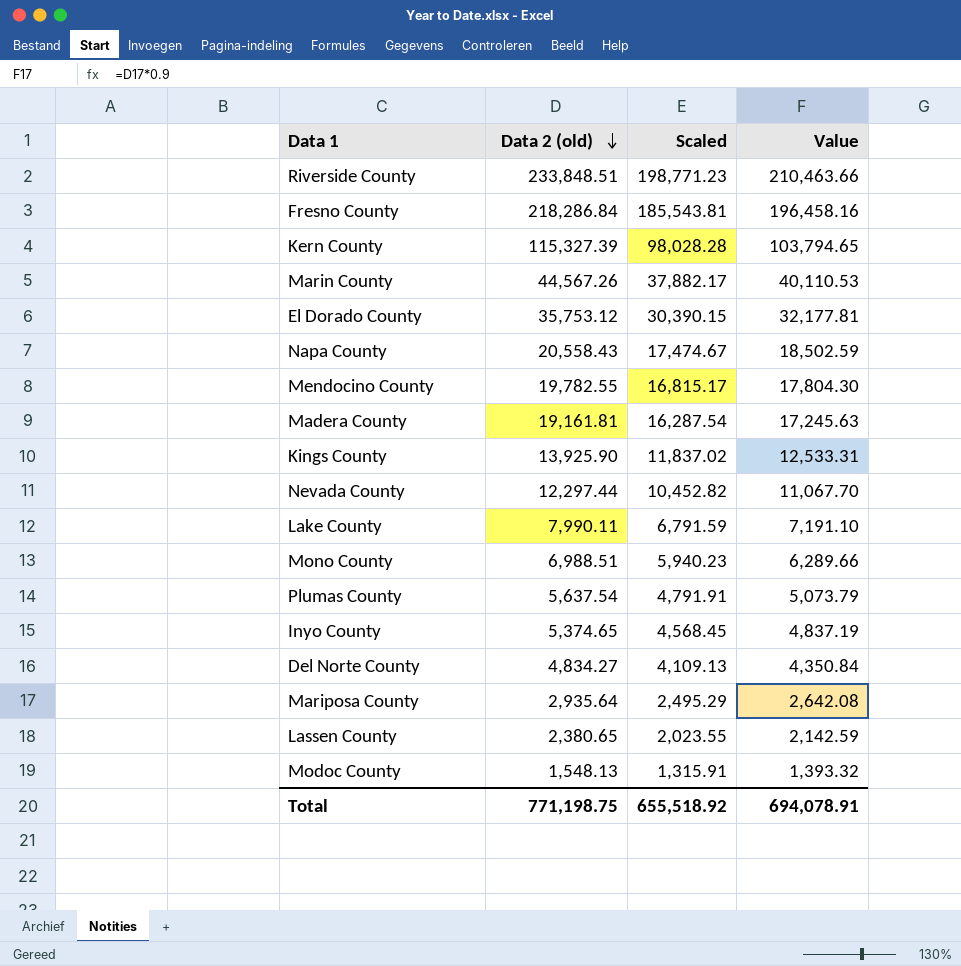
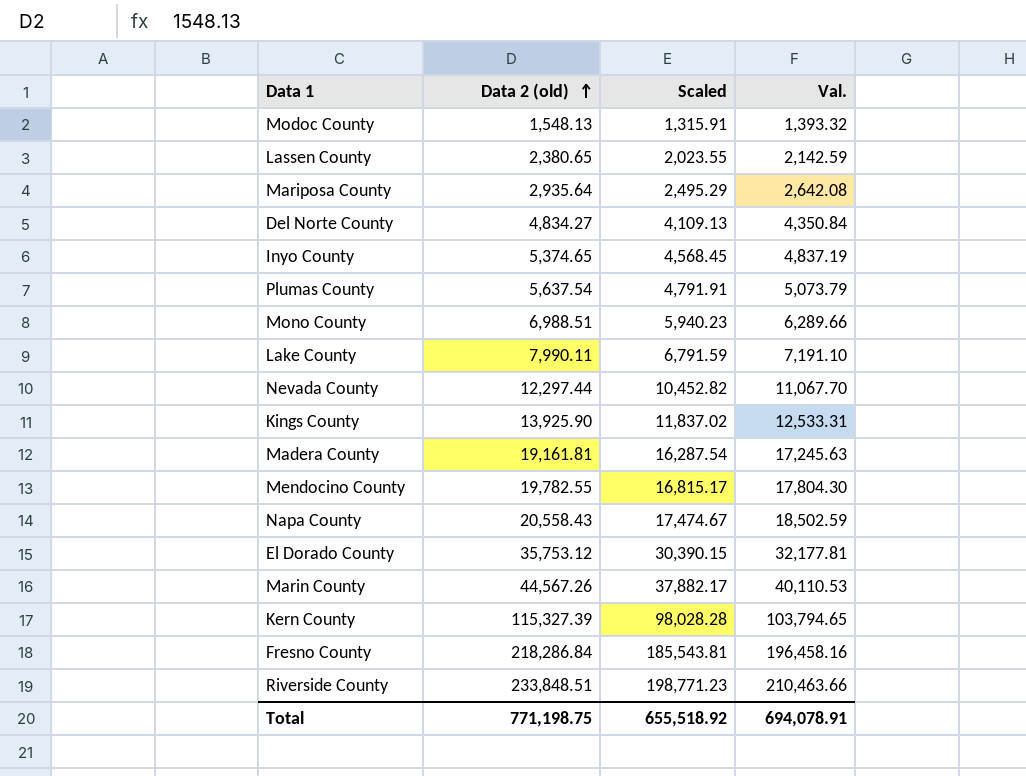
row order: Data 2 (old) descending -> Data 2 (old) ascending
column name: Value -> Val.

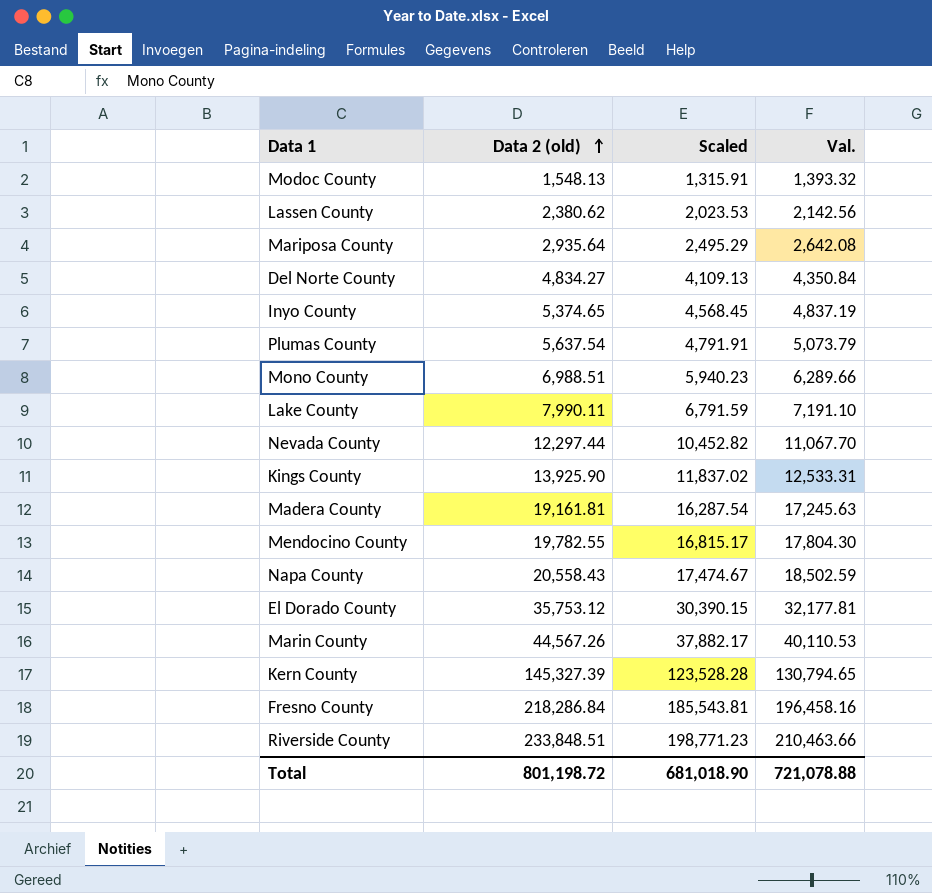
Lassen County | Data 2 (old): 2,380.65 -> 2,380.62
Lassen County | Scaled: 2,023.55 -> 2,023.53
Lassen County | Val.: 2,142.59 -> 2,142.56
Kern County | Data 2 (old): 115,327.39 -> 145,327.39
Kern County | Scaled: 98,028.28 -> 123,528.28
Kern County | Val.: 103,794.65 -> 130,794.65
Total | Data 2 (old): 771,198.75 -> 801,198.72
Total | Scaled: 655,518.92 -> 681,018.90
Total | Val.: 694,078.91 -> 721,078.88

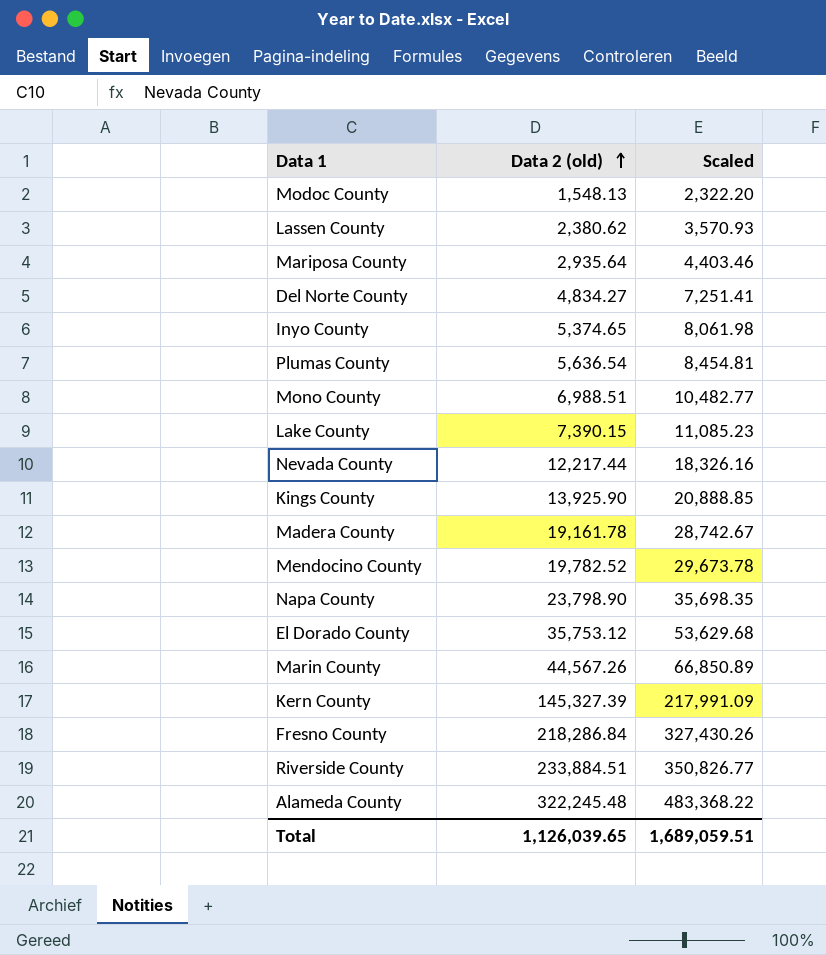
column Val. | formula: [Data 2 (old)] * 0.9 -> none
column Scaled | formula: [Data 2 (old)] * 0.85 -> [Data 2 (old)] * 1.5
Plumas County | Data 2 (old): 5,637.54 -> 5,636.54
Lake County | Data 2 (old): 7,990.11 -> 7,390.15
Nevada County | Data 2 (old): 12,297.44 -> 12,217.44
Madera County | Data 2 (old): 19,161.81 -> 19,161.78
Mendocino County | Data 2 (old): 19,782.55 -> 19,782.52
Napa County | Data 2 (old): 20,558.43 -> 23,798.90
Riverside County | Data 2 (old): 233,848.51 -> 233,884.51
row Alameda County: none -> 322,245.48 | 483,368.22
Total | Data 2 (old): 801,198.72 -> 1,126,039.65
Total | Scaled: 681,018.90 -> 1,689,059.51

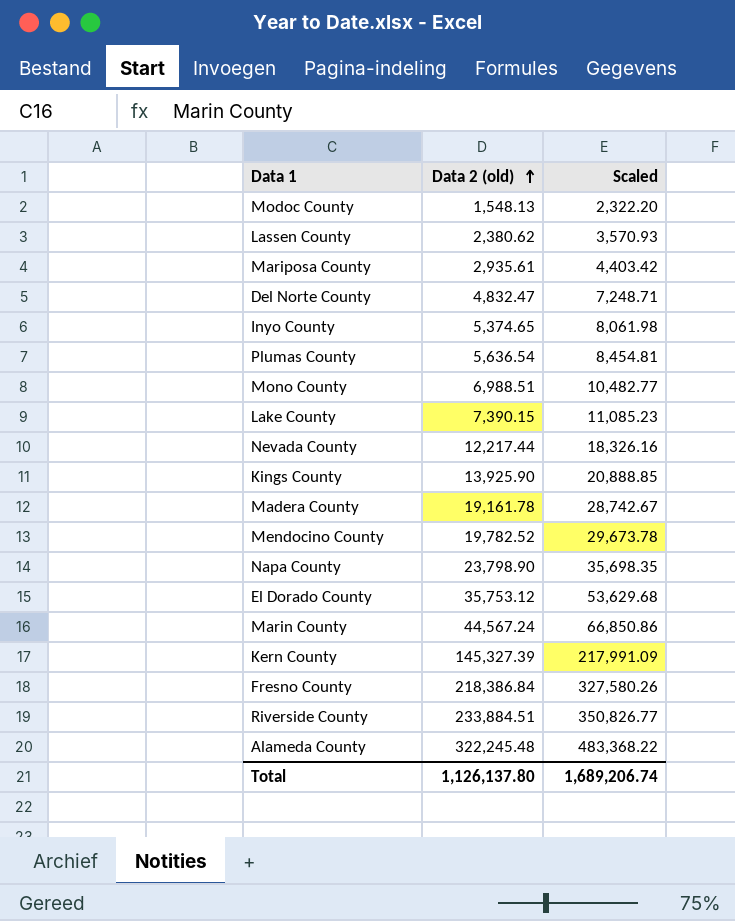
Mariposa County | Data 2 (old): 2,935.64 -> 2,935.61
Mariposa County | Scaled: 4,403.46 -> 4,403.42
Del Norte County | Data 2 (old): 4,834.27 -> 4,832.47
Del Norte County | Scaled: 7,251.41 -> 7,248.71
Marin County | Data 2 (old): 44,567.26 -> 44,567.24
Marin County | Scaled: 66,850.89 -> 66,850.86
Fresno County | Data 2 (old): 218,286.84 -> 218,386.84
Fresno County | Scaled: 327,430.26 -> 327,580.26
Total | Data 2 (old): 1,126,039.65 -> 1,126,137.80
Total | Scaled: 1,689,059.51 -> 1,689,206.74

